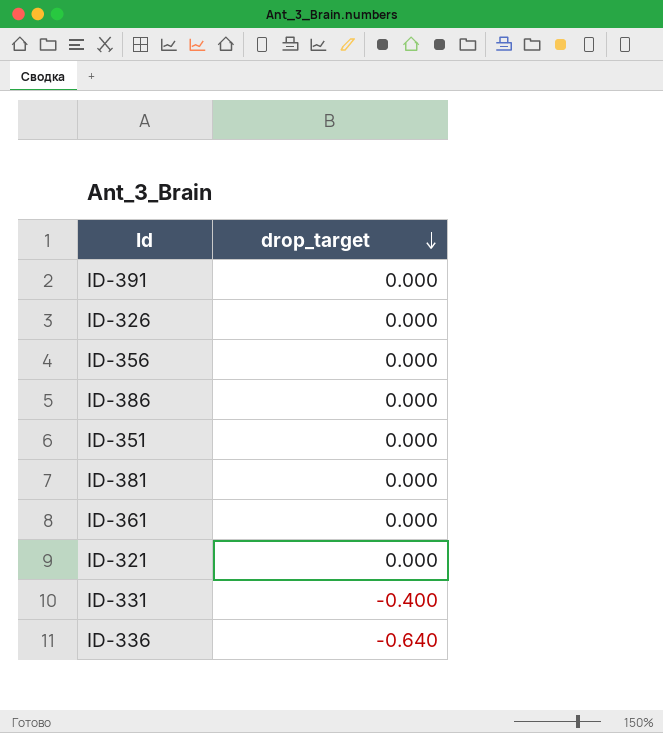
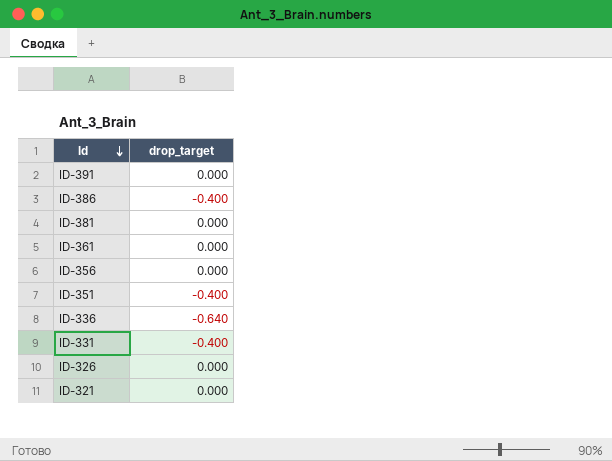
row order: drop_target descending -> Id descending
ID-386 | drop_target: 0.000 -> -0.400
ID-351 | drop_target: 0.000 -> -0.400

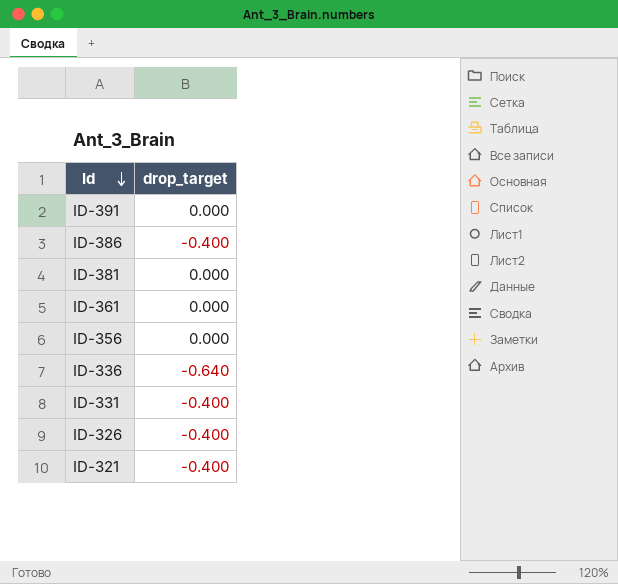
row ID-351: -0.400 -> none
ID-326 | drop_target: 0.000 -> -0.400
ID-321 | drop_target: 0.000 -> -0.400

